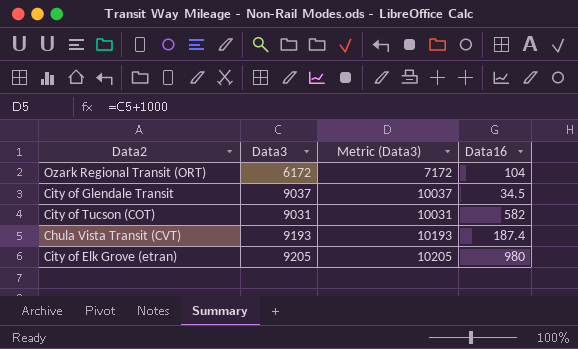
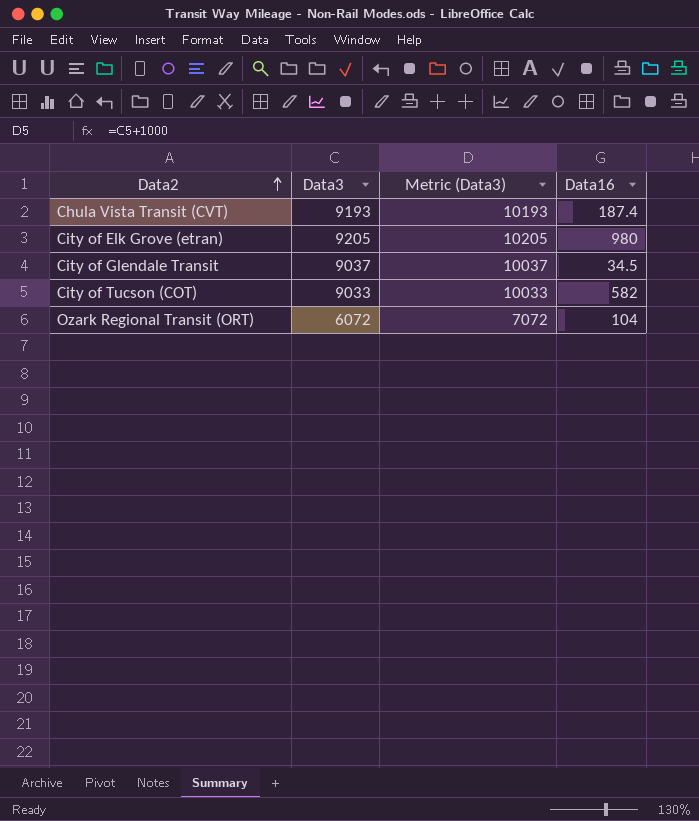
row order: none -> Data2 ascending
City of Tucson (COT) | Data3: 9031 -> 9033
City of Tucson (COT) | Metric (Data3): 10031 -> 10033
Ozark Regional Transit (ORT) | Data3: 6172 -> 6072
Ozark Regional Transit (ORT) | Metric (Data3): 7172 -> 7072

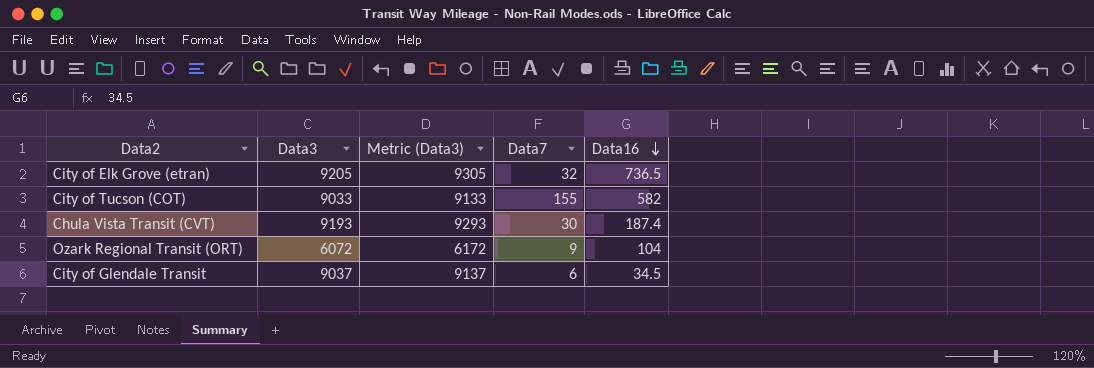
row order: Data2 ascending -> Data16 descending
column Metric (Data3) | formula: [Data3] + 1000 -> [Data3] + 100
column Data7 | position: none -> 4
City of Elk Grove (etran) | Data16: 980 -> 736.5

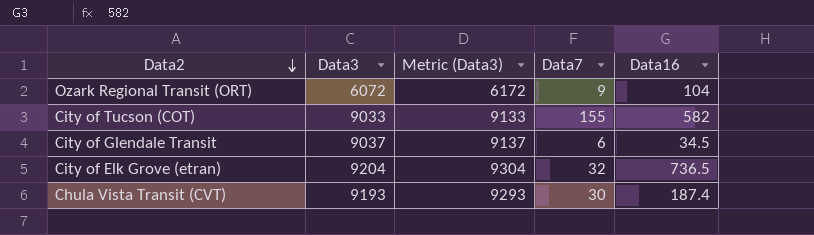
row order: Data16 descending -> Data2 descending
City of Elk Grove (etran) | Data3: 9205 -> 9204
City of Elk Grove (etran) | Metric (Data3): 9305 -> 9304

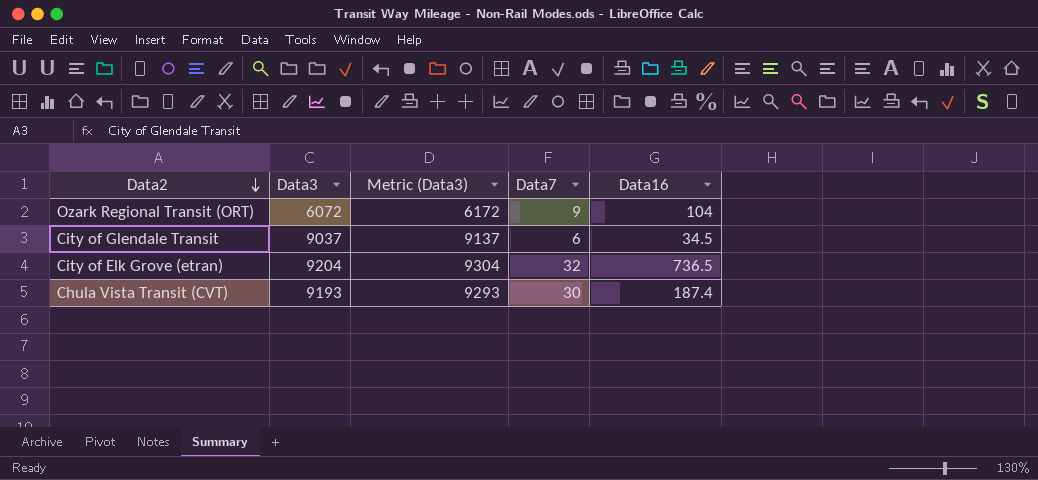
row City of Tucson (COT): 9033 | 9133 | 155 | 582 -> none

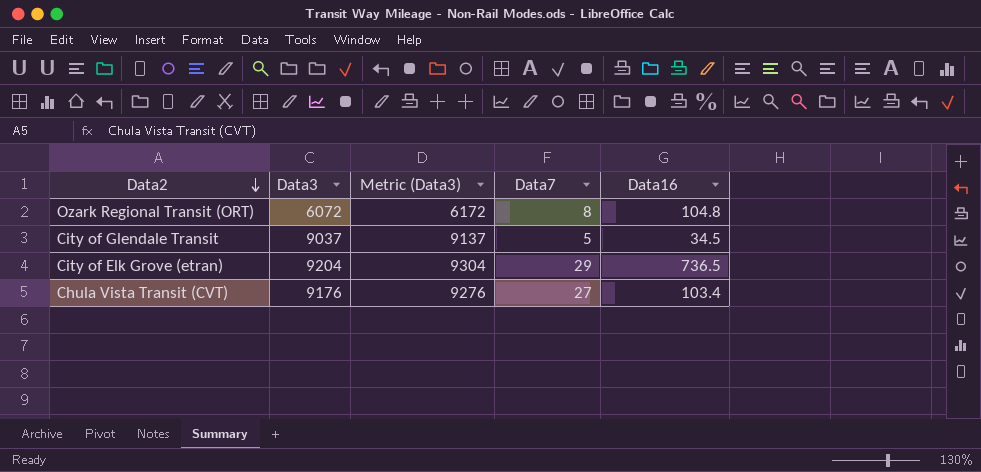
Ozark Regional Transit (ORT) | Data7: 9 -> 8
Ozark Regional Transit (ORT) | Data16: 104 -> 104.8
City of Glendale Transit | Data7: 6 -> 5
City of Elk Grove (etran) | Data7: 32 -> 29
Chula Vista Transit (CVT) | Data3: 9193 -> 9176
Chula Vista Transit (CVT) | Metric (Data3): 9293 -> 9276
Chula Vista Transit (CVT) | Data7: 30 -> 27
Chula Vista Transit (CVT) | Data16: 187.4 -> 103.4

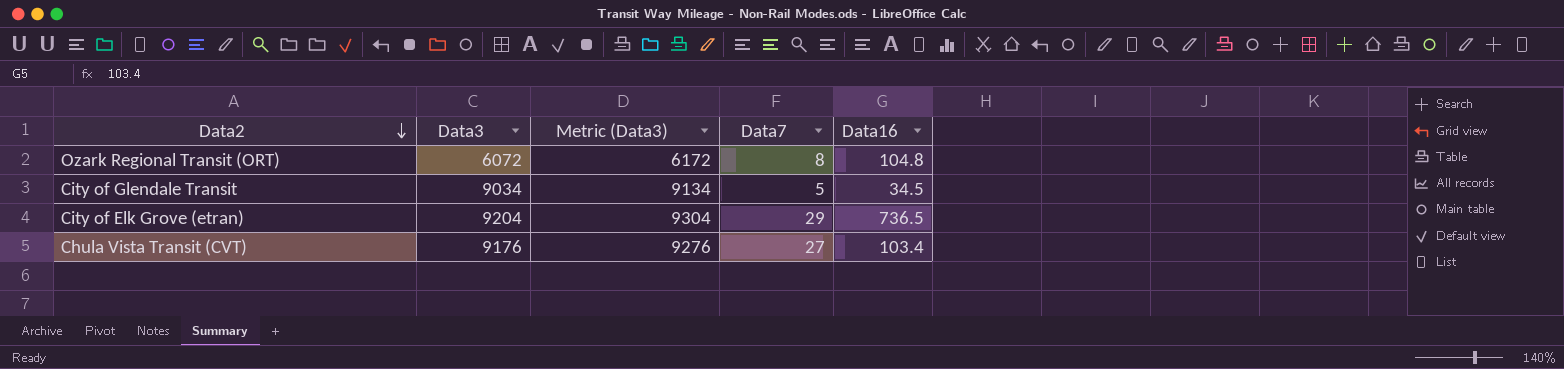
City of Glendale Transit | Data3: 9037 -> 9034
City of Glendale Transit | Metric (Data3): 9137 -> 9134

